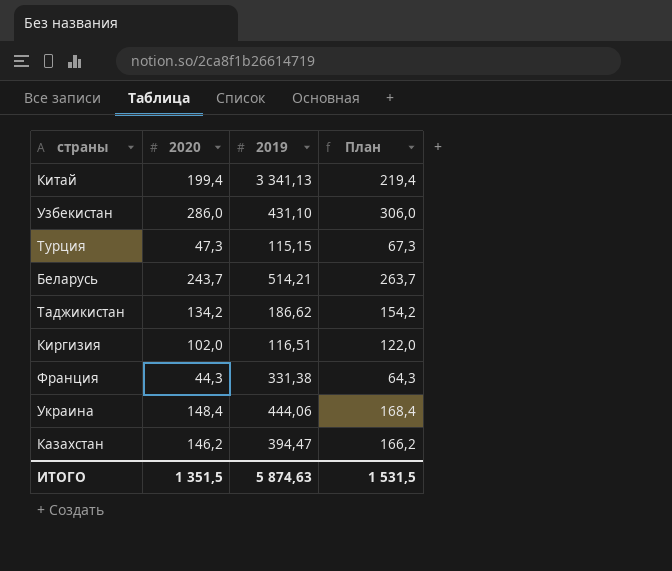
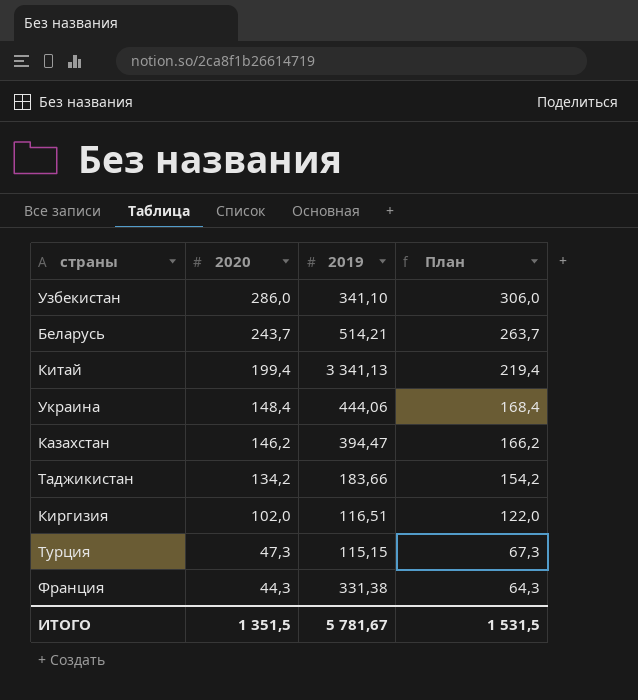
row order: none -> 2020 descending
Узбекистан | 2019: 431,10 -> 341,10
Таджикистан | 2019: 186,62 -> 183,66
ИТОГО | 2019: 5 874,63 -> 5 781,67

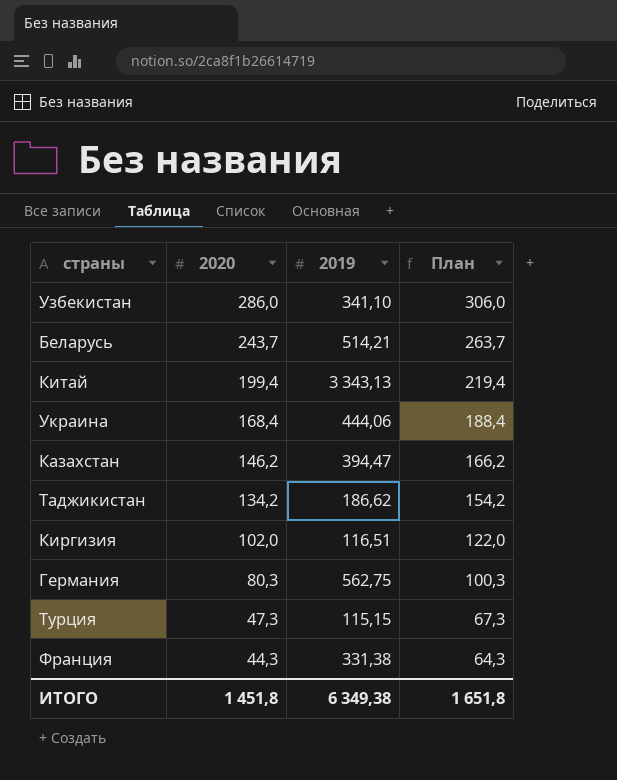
Китай | 2019: 3 341,13 -> 3 343,13
Украина | 2020: 148,4 -> 168,4
Украина | План: 168,4 -> 188,4
Таджикистан | 2019: 183,66 -> 186,62
row Германия: none -> 80,3 | 562,75 | 100,3
ИТОГО | 2020: 1 351,5 -> 1 451,8
ИТОГО | 2019: 5 781,67 -> 6 349,38
ИТОГО | План: 1 531,5 -> 1 651,8

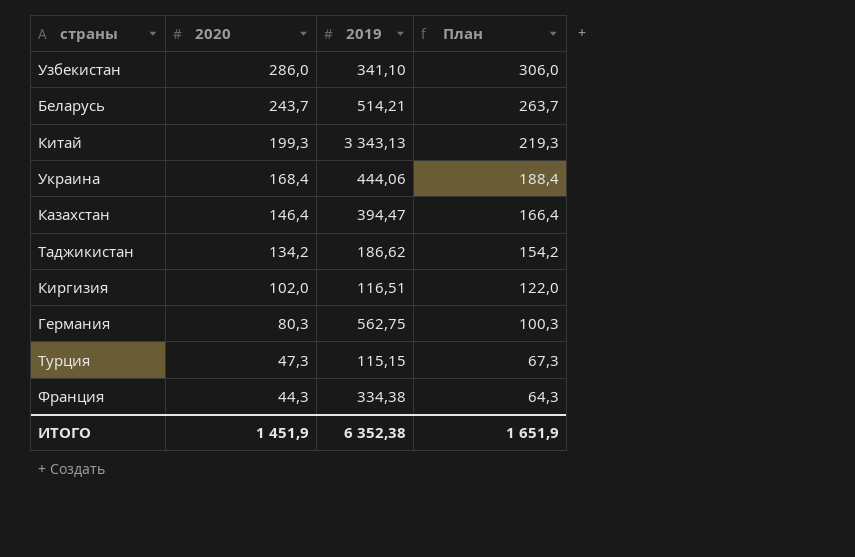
Китай | 2020: 199,4 -> 199,3
Китай | План: 219,4 -> 219,3
Казахстан | 2020: 146,2 -> 146,4
Казахстан | План: 166,2 -> 166,4
Франция | 2019: 331,38 -> 334,38
ИТОГО | 2020: 1 451,8 -> 1 451,9
ИТОГО | 2019: 6 349,38 -> 6 352,38
ИТОГО | План: 1 651,8 -> 1 651,9

